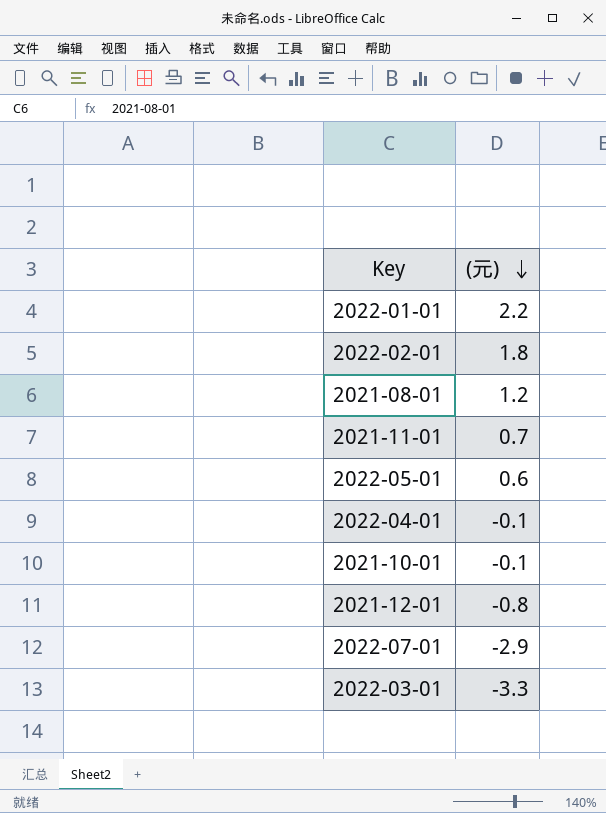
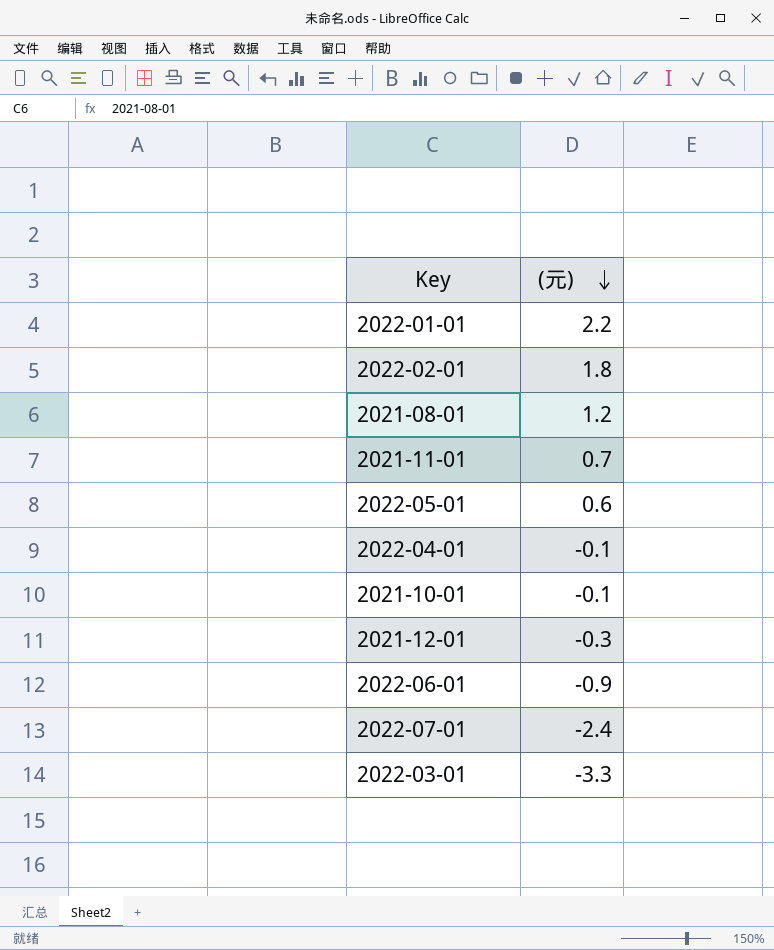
2021-12-01 | (元): -0.8 -> -0.3
row 2022-06-01: none -> -0.9
2022-07-01 | (元): -2.9 -> -2.4

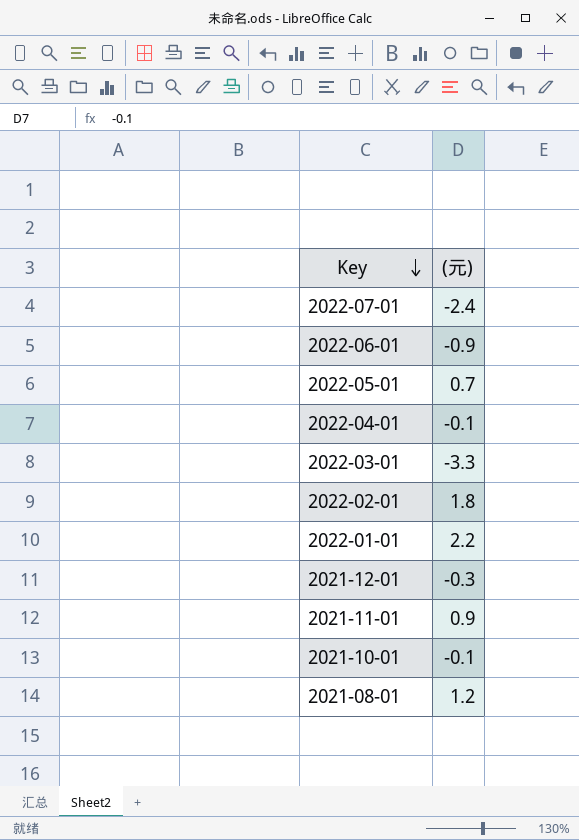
row order: (元) descending -> Key descending
2022-05-01 | (元): 0.6 -> 0.7
2021-11-01 | (元): 0.7 -> 0.9

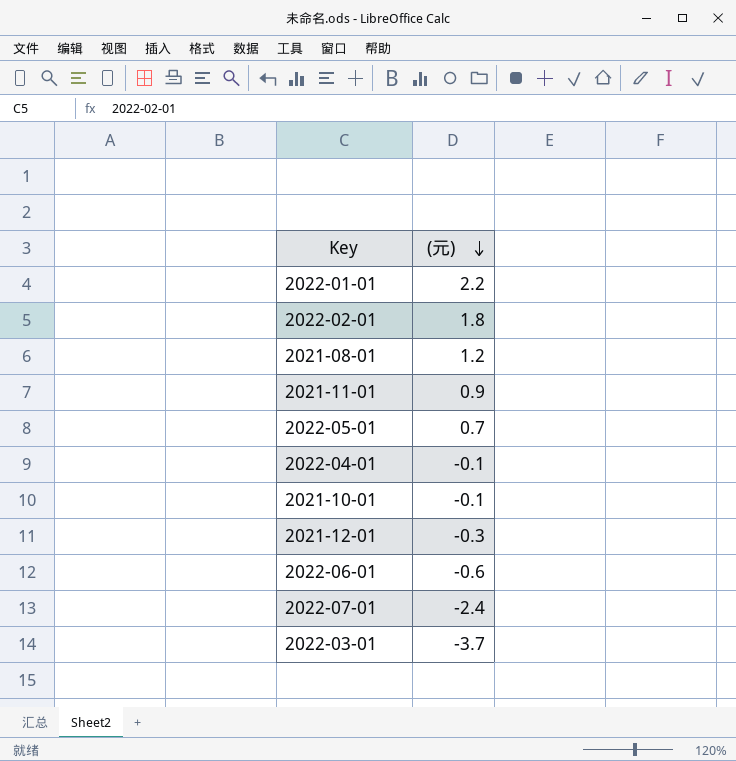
row order: Key descending -> (元) descending
2022-06-01 | (元): -0.9 -> -0.6
2022-03-01 | (元): -3.3 -> -3.7

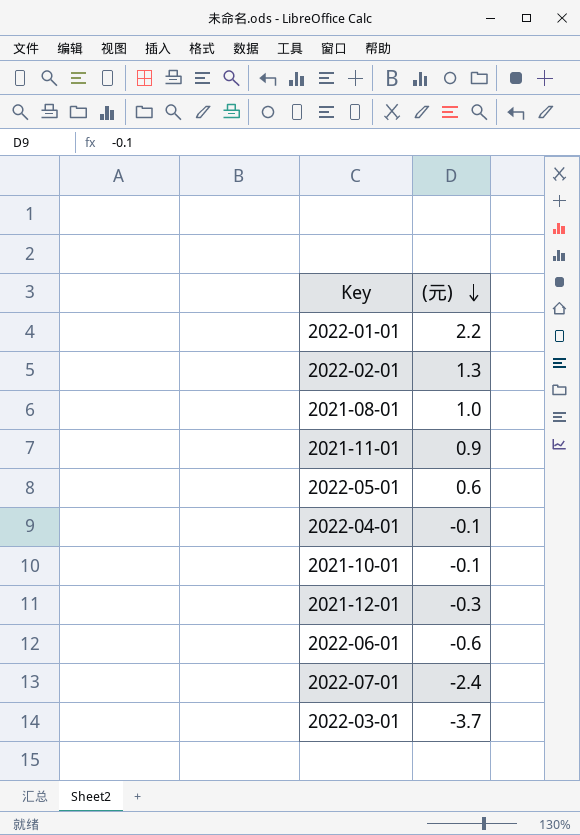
2022-02-01 | (元): 1.8 -> 1.3
2021-08-01 | (元): 1.2 -> 1.0
2022-05-01 | (元): 0.7 -> 0.6

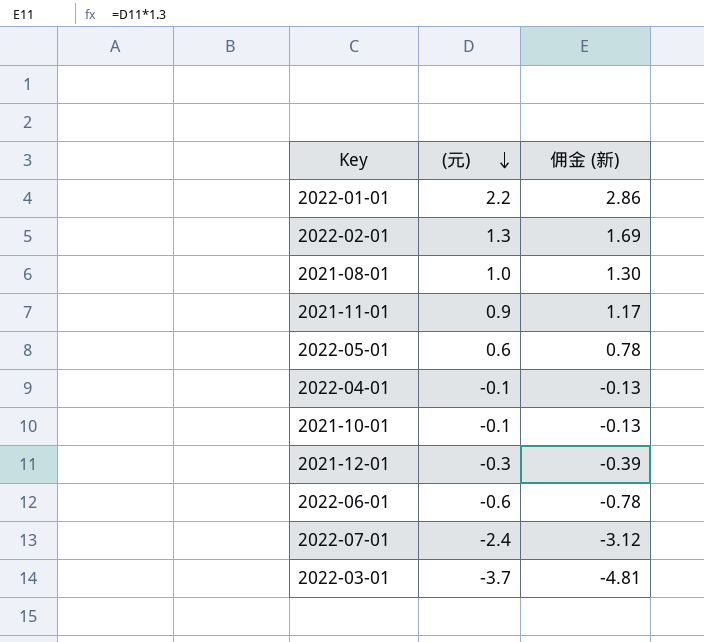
column 佣金 (新) | formula: none -> [(元)] * 1.3

